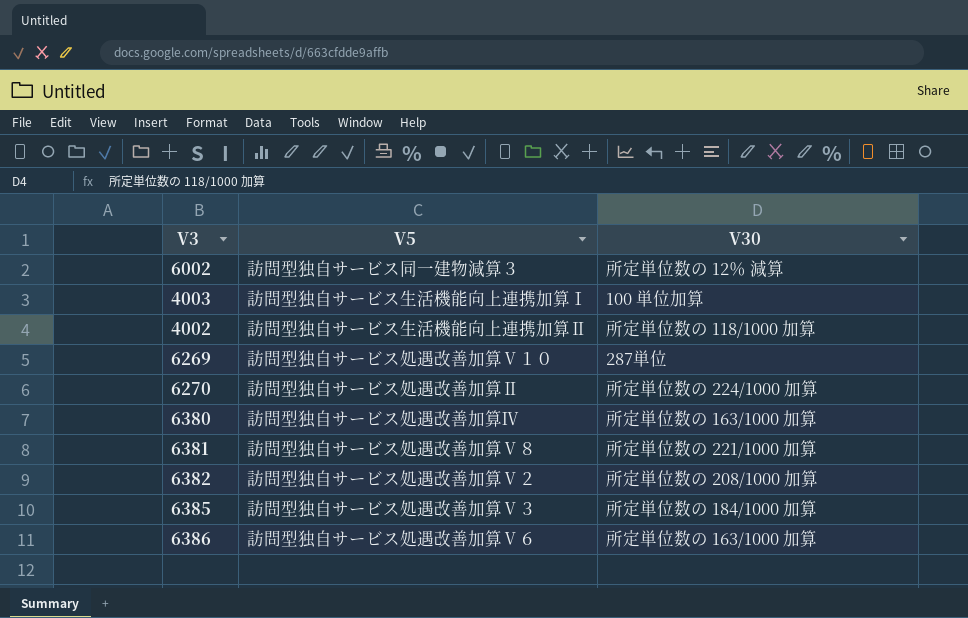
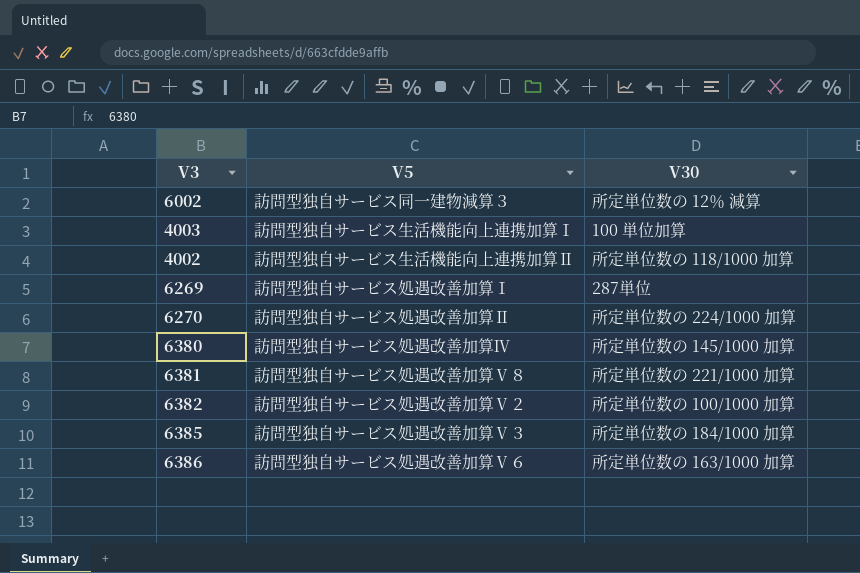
6269 | V5: 訪問型独自サービス処遇改善加算Ⅴ１０ -> 訪問型独自サービス処遇改善加算Ⅰ
6380 | V30: 所定単位数の 163/1000 加算 -> 所定単位数の 145/1000 加算
6382 | V30: 所定単位数の 208/1000 加算 -> 所定単位数の 100/1000 加算

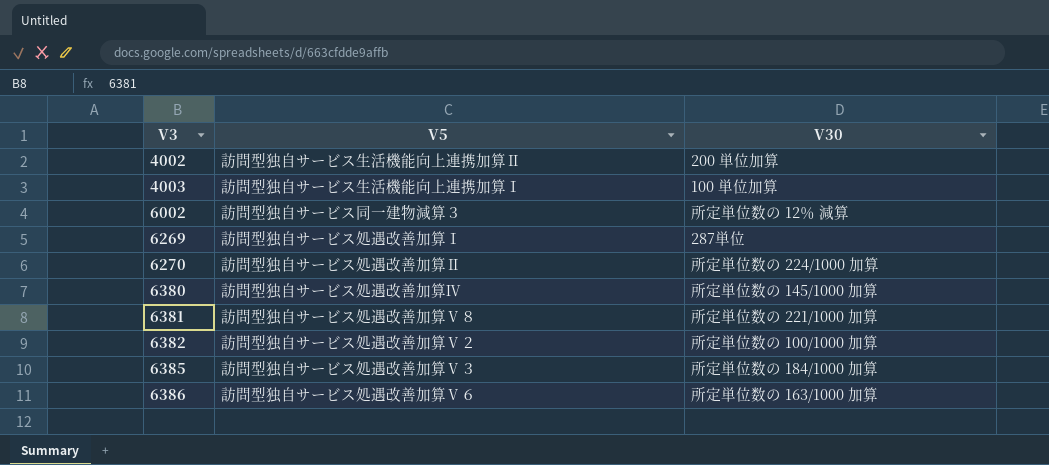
row order: none -> V3 ascending
4002 | V30: 所定単位数の 118/1000 加算 -> 200 単位加算

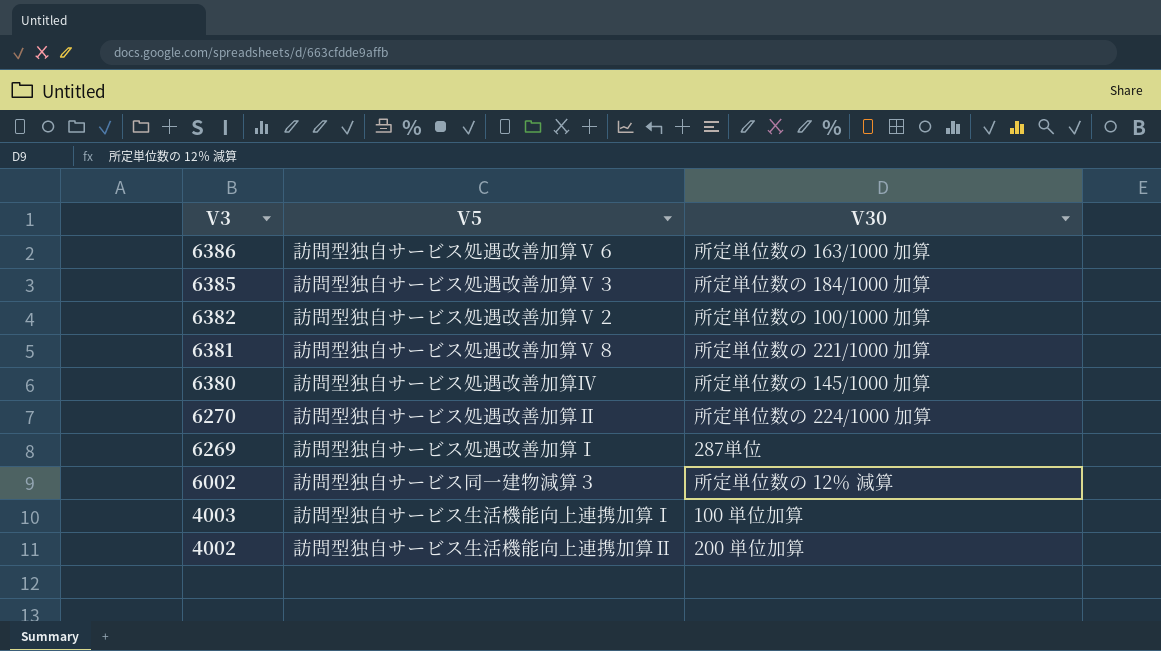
row order: V3 ascending -> V3 descending

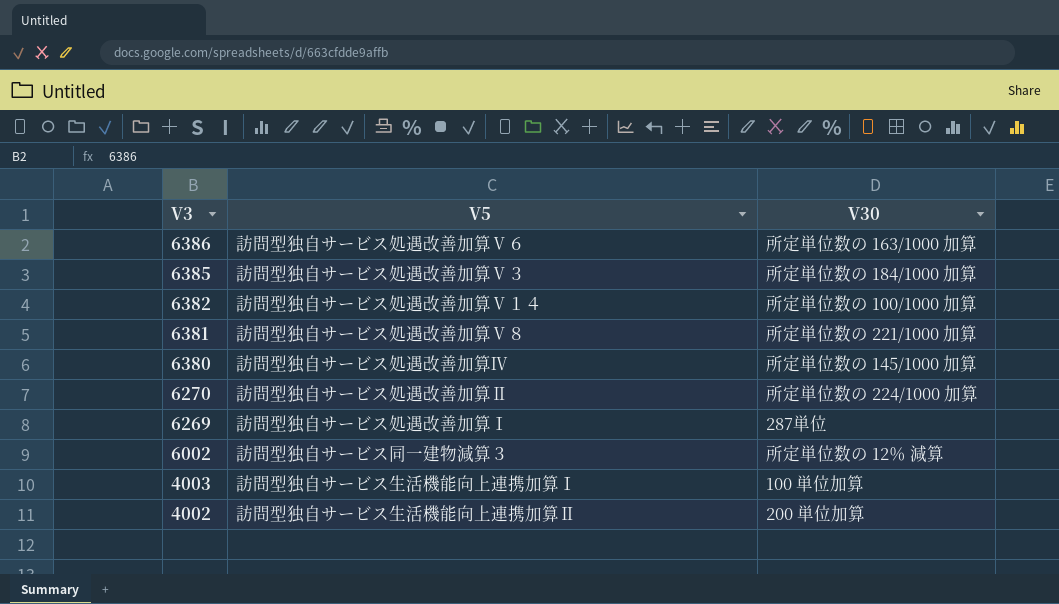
6382 | V5: 訪問型独自サービス処遇改善加算Ⅴ２ -> 訪問型独自サービス処遇改善加算Ⅴ１４

